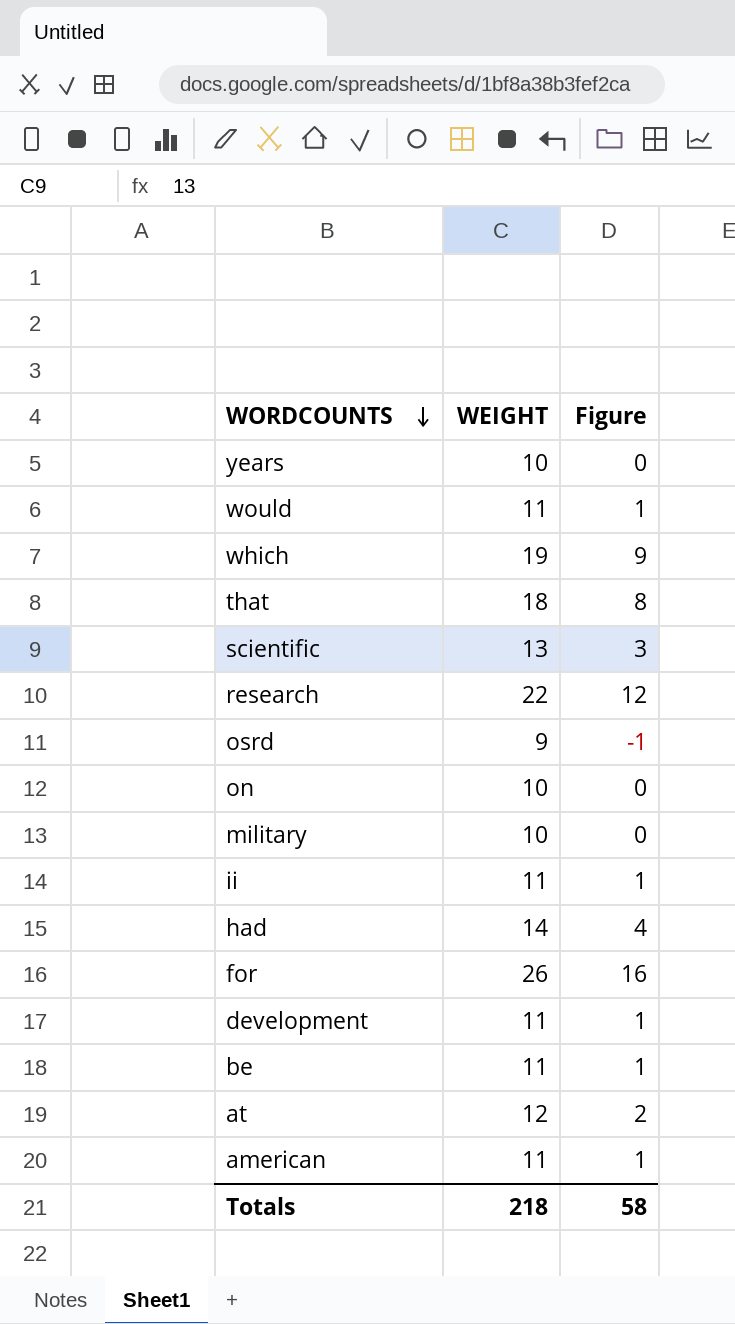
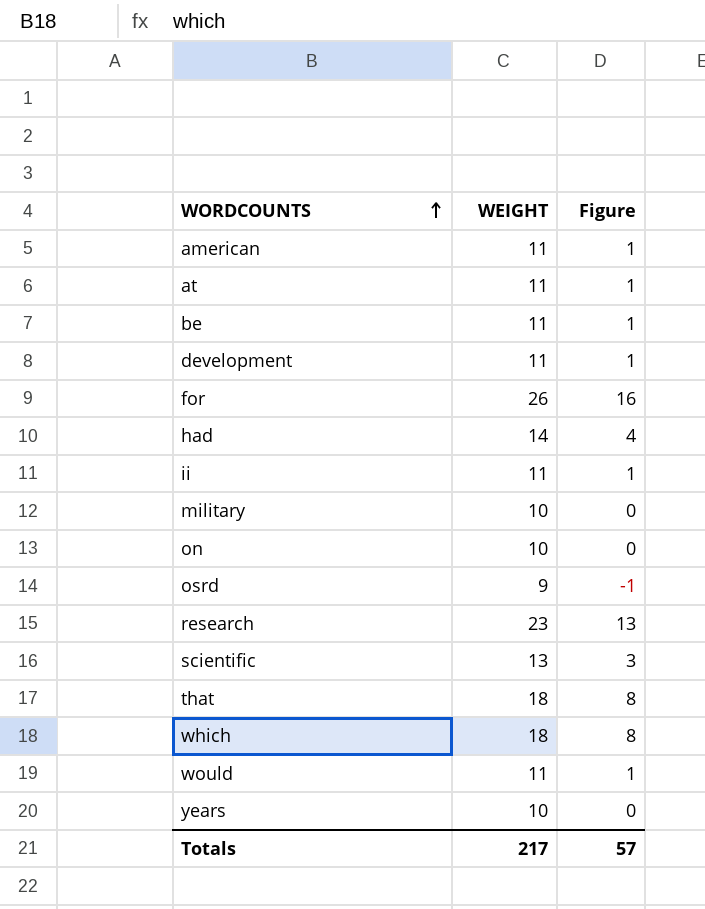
row order: WORDCOUNTS descending -> WORDCOUNTS ascending
at | WEIGHT: 12 -> 11
at | Figure: 2 -> 1
research | WEIGHT: 22 -> 23
research | Figure: 12 -> 13
which | WEIGHT: 19 -> 18
which | Figure: 9 -> 8
Totals | WEIGHT: 218 -> 217
Totals | Figure: 58 -> 57

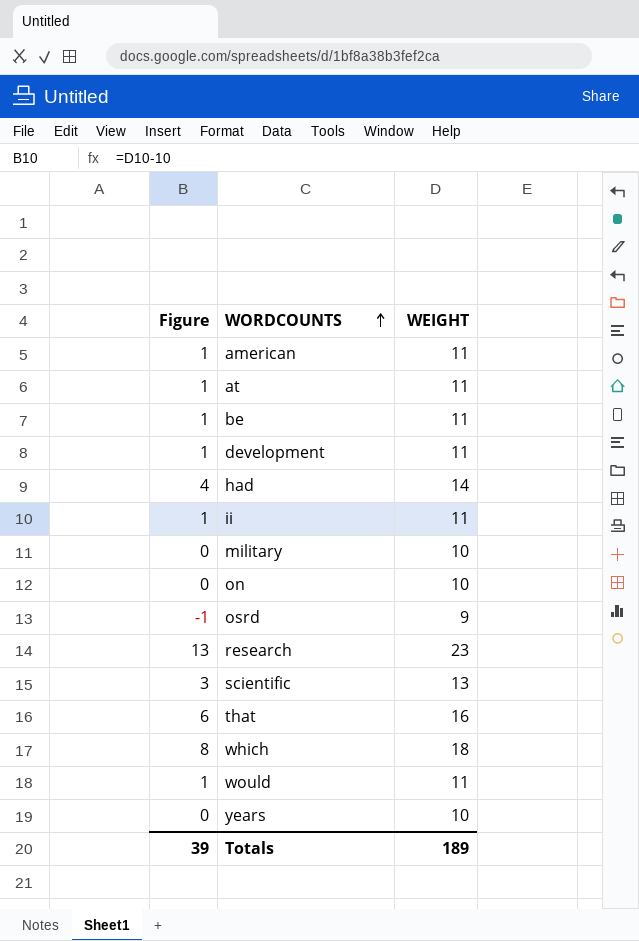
column Figure | position: 3 -> 1
row for: 26 | 16 -> none
that | Figure: 8 -> 6
that | WEIGHT: 18 -> 16
Totals | Figure: 57 -> 39
Totals | WEIGHT: 217 -> 189

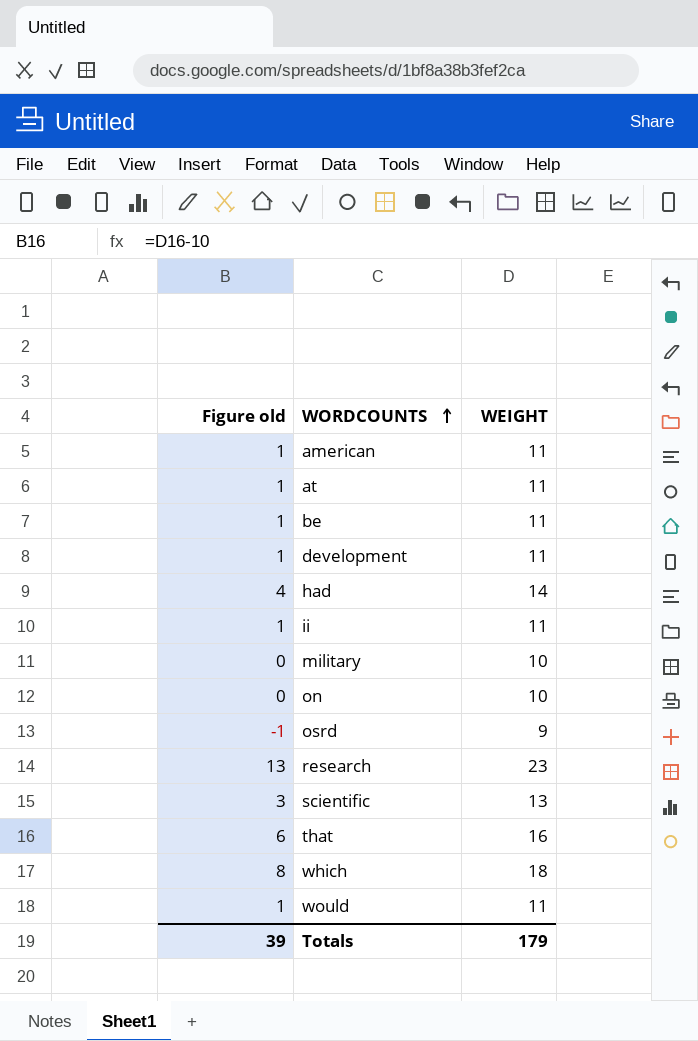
column name: Figure -> Figure old
row years: 0 | 10 -> none
Totals | WEIGHT: 189 -> 179

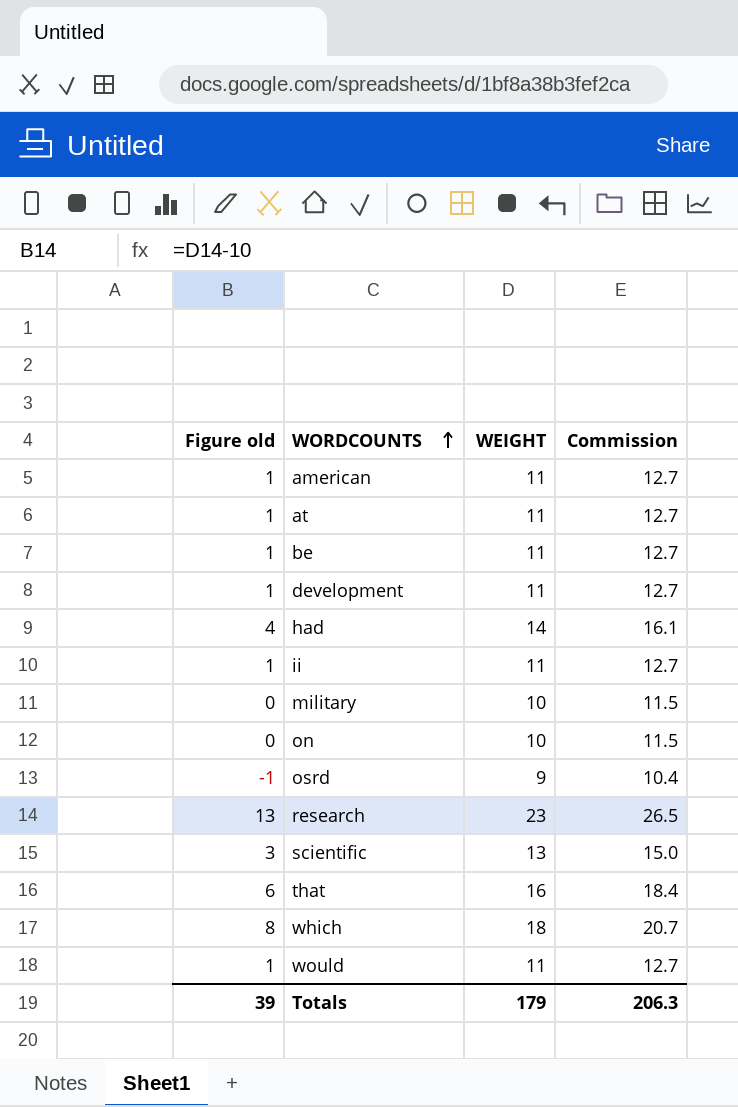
column Commission | formula: none -> [WEIGHT] * 1.15

